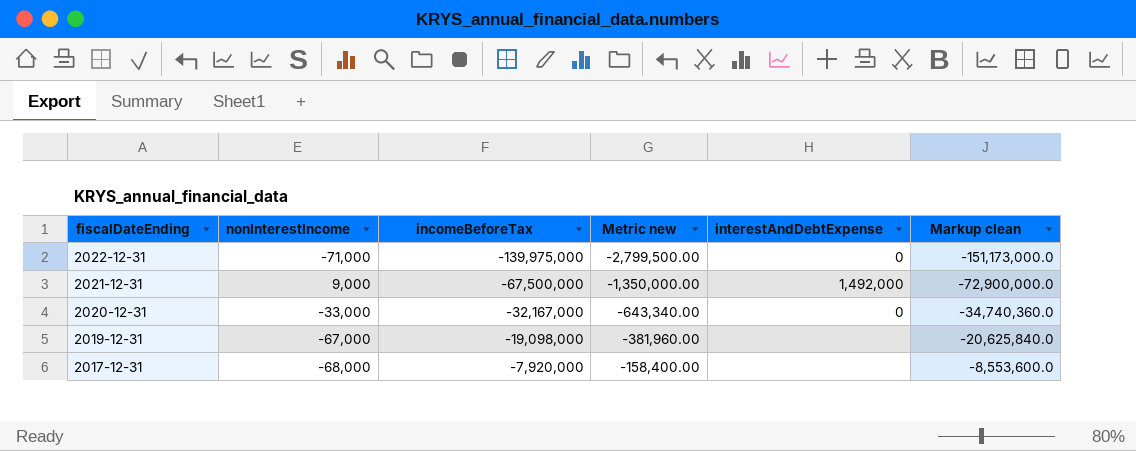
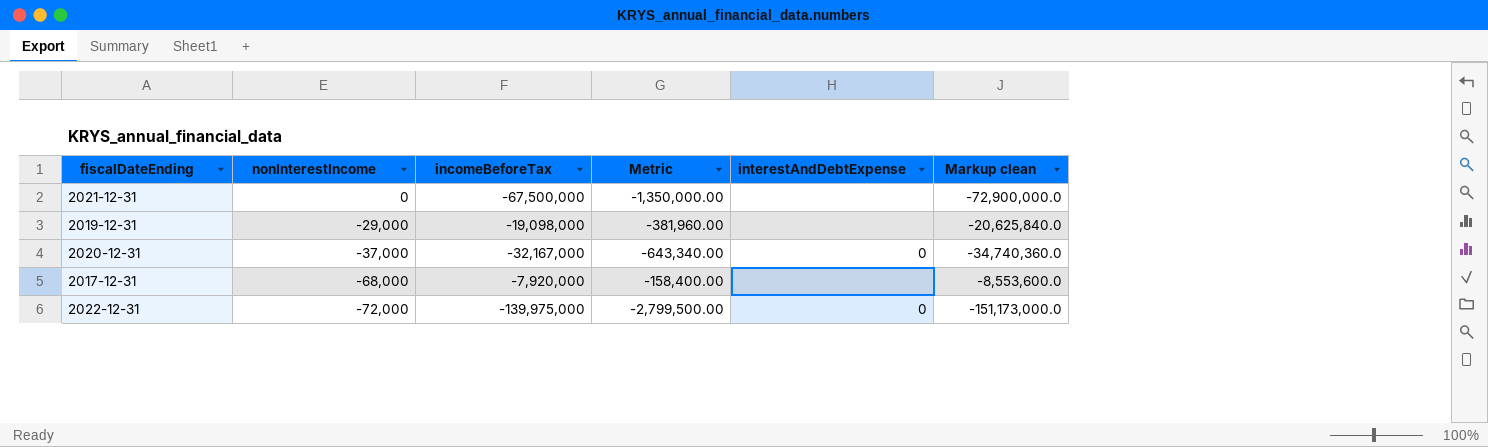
row order: fiscalDateEnding descending -> nonInterestIncome descending
column name: Metric new -> Metric
2021-12-31 | nonInterestIncome: 9,000 -> 0
2021-12-31 | interestAndDebtExpense: 1,492,000 -> none
2019-12-31 | nonInterestIncome: -67,000 -> -29,000
2020-12-31 | nonInterestIncome: -33,000 -> -37,000
2022-12-31 | nonInterestIncome: -71,000 -> -72,000

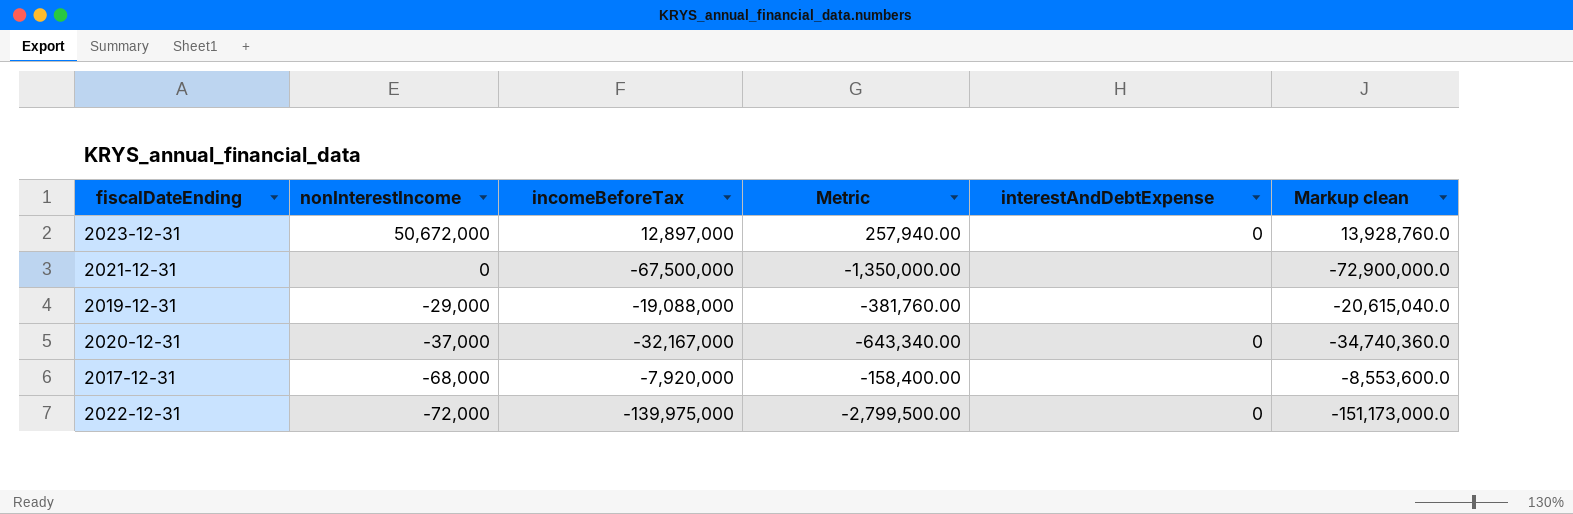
row 2023-12-31: none -> 50,672,000 | 12,897,000 | 257,940.00 | 0 | 13,928,760.0
2019-12-31 | incomeBeforeTax: -19,098,000 -> -19,088,000
2019-12-31 | Metric: -381,960.00 -> -381,760.00
2019-12-31 | Markup clean: -20,625,840.0 -> -20,615,040.0

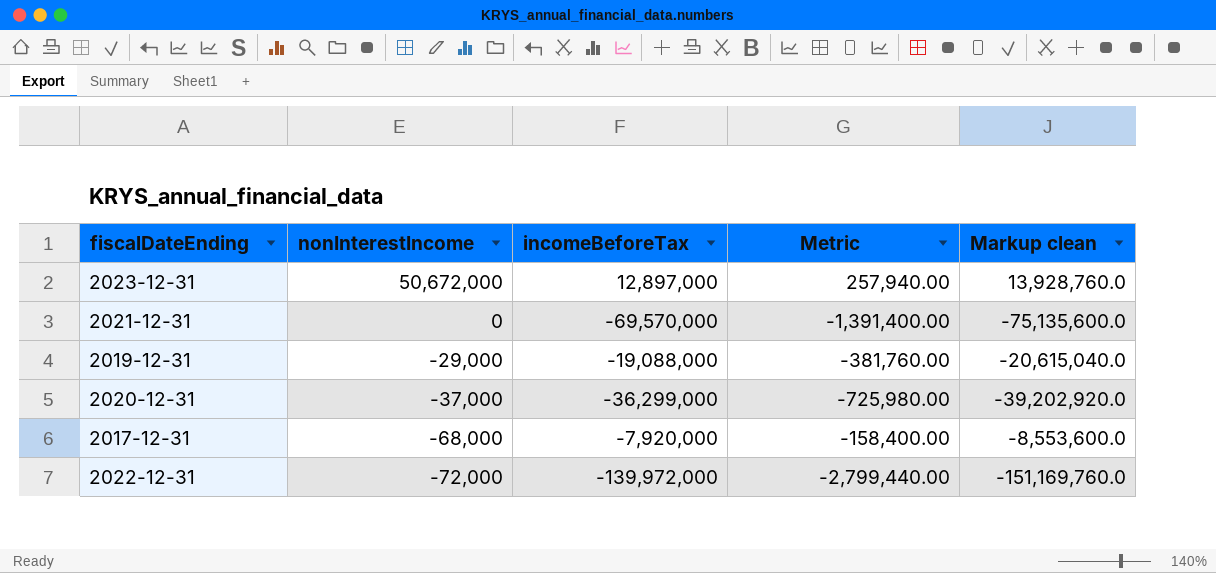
column interestAndDebtExpense | position: 5 -> none
2021-12-31 | incomeBeforeTax: -67,500,000 -> -69,570,000
2021-12-31 | Metric: -1,350,000.00 -> -1,391,400.00
2021-12-31 | Markup clean: -72,900,000.0 -> -75,135,600.0
2020-12-31 | incomeBeforeTax: -32,167,000 -> -36,299,000
2020-12-31 | Metric: -643,340.00 -> -725,980.00
2020-12-31 | Markup clean: -34,740,360.0 -> -39,202,920.0
2022-12-31 | incomeBeforeTax: -139,975,000 -> -139,972,000
2022-12-31 | Metric: -2,799,500.00 -> -2,799,440.00
2022-12-31 | Markup clean: -151,173,000.0 -> -151,169,760.0

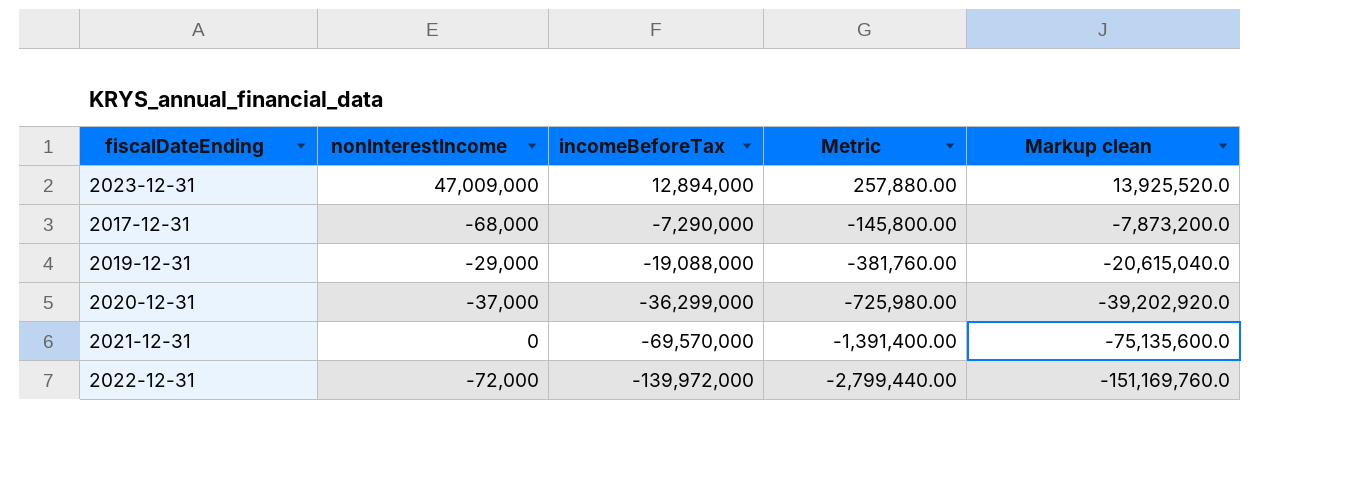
row order: nonInterestIncome descending -> incomeBeforeTax descending
2023-12-31 | nonInterestIncome: 50,672,000 -> 47,009,000
2023-12-31 | incomeBeforeTax: 12,897,000 -> 12,894,000
2023-12-31 | Metric: 257,940.00 -> 257,880.00
2023-12-31 | Markup clean: 13,928,760.0 -> 13,925,520.0
2017-12-31 | incomeBeforeTax: -7,920,000 -> -7,290,000
2017-12-31 | Metric: -158,400.00 -> -145,800.00
2017-12-31 | Markup clean: -8,553,600.0 -> -7,873,200.0

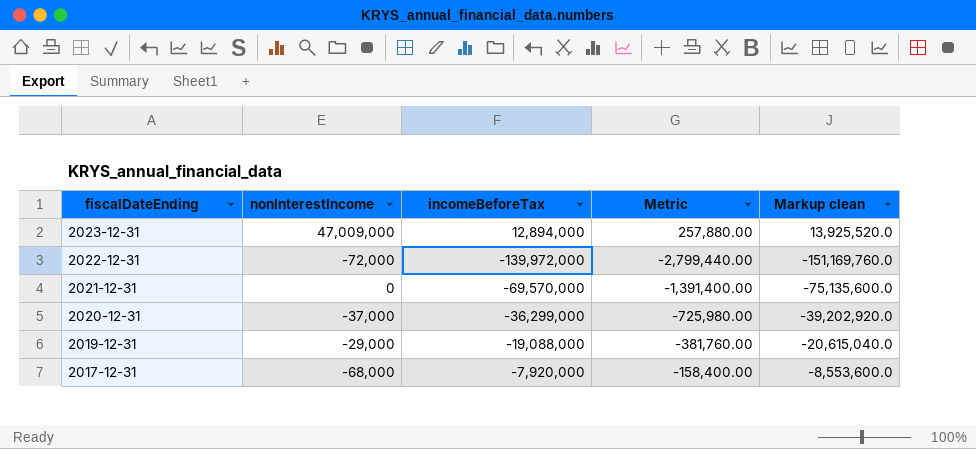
row order: incomeBeforeTax descending -> fiscalDateEnding descending
2017-12-31 | incomeBeforeTax: -7,290,000 -> -7,920,000
2017-12-31 | Metric: -145,800.00 -> -158,400.00
2017-12-31 | Markup clean: -7,873,200.0 -> -8,553,600.0

